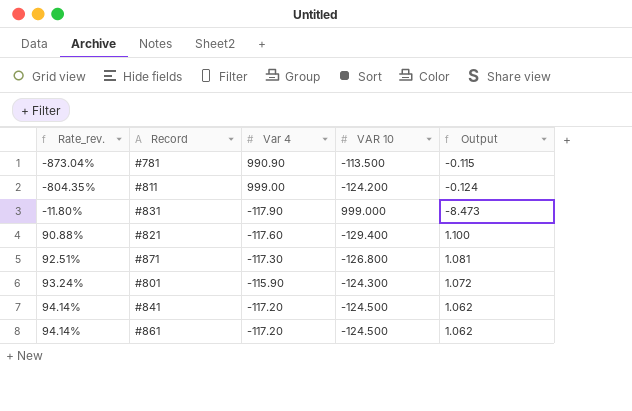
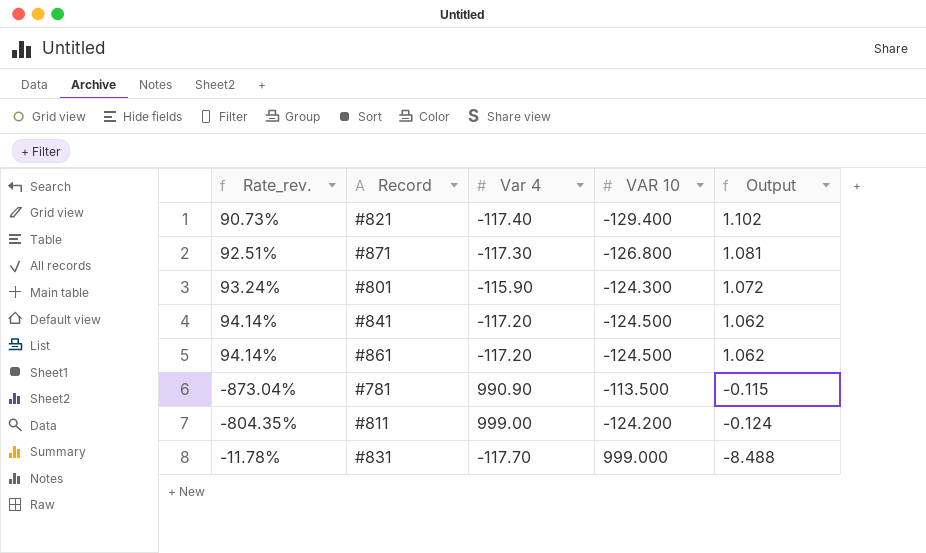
row order: Rate_rev. ascending -> Output descending
#821 | Rate_rev.: 90.88% -> 90.73%
#821 | Var 4: -117.60 -> -117.40
#821 | Output: 1.100 -> 1.102
#831 | Rate_rev.: -11.80% -> -11.78%
#831 | Var 4: -117.90 -> -117.70
#831 | Output: -8.473 -> -8.488

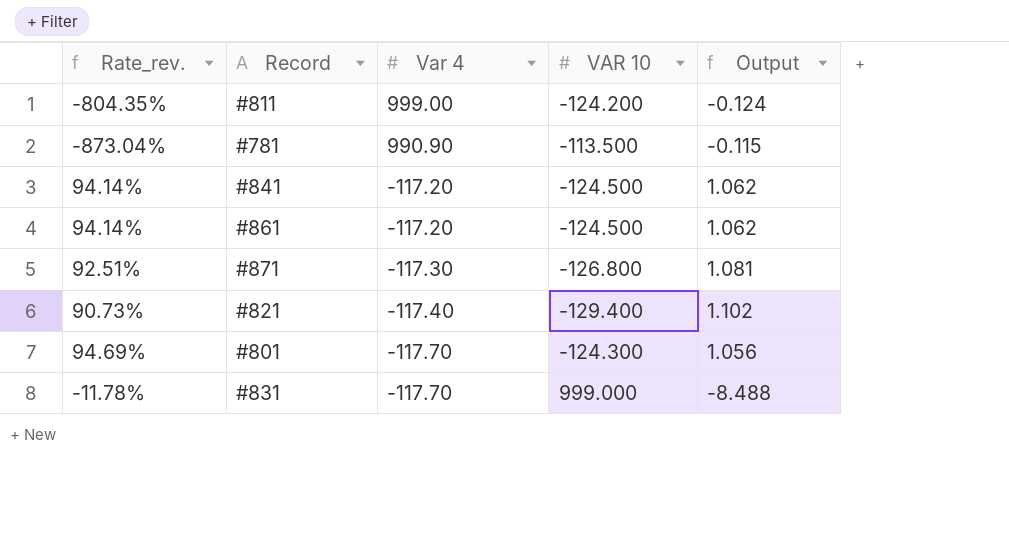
row order: Output descending -> Var 4 descending
#801 | Rate_rev.: 93.24% -> 94.69%
#801 | Var 4: -115.90 -> -117.70
#801 | Output: 1.072 -> 1.056

